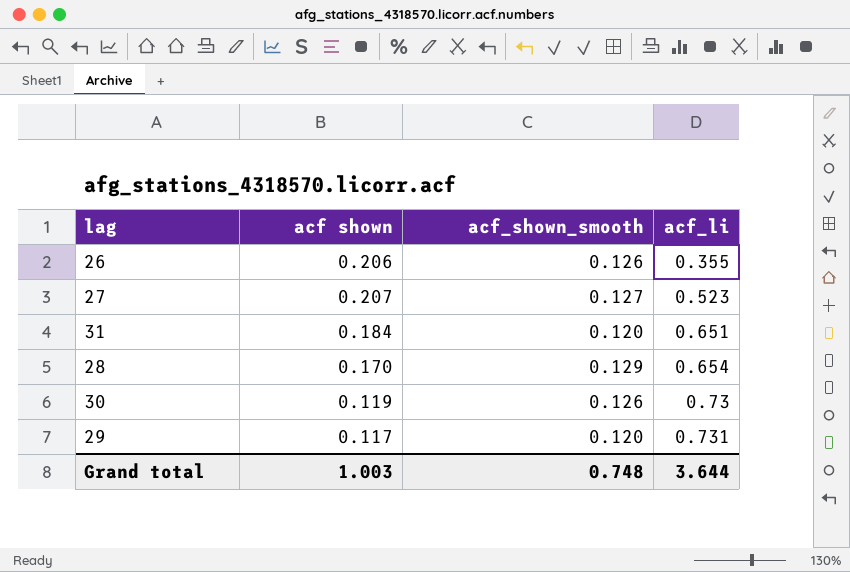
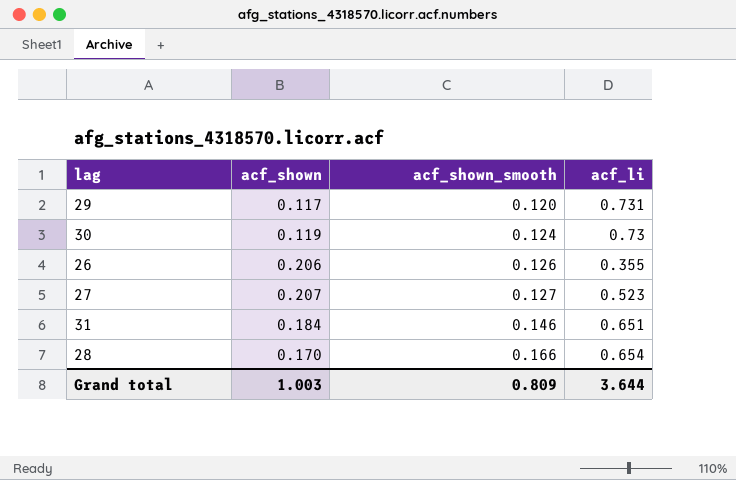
row order: acf_li ascending -> acf_shown_smooth ascending
column name: acf shown -> acf_shown
30 | acf_shown_smooth: 0.126 -> 0.124
31 | acf_shown_smooth: 0.120 -> 0.146
28 | acf_shown_smooth: 0.129 -> 0.166
Grand total | acf_shown_smooth: 0.748 -> 0.809

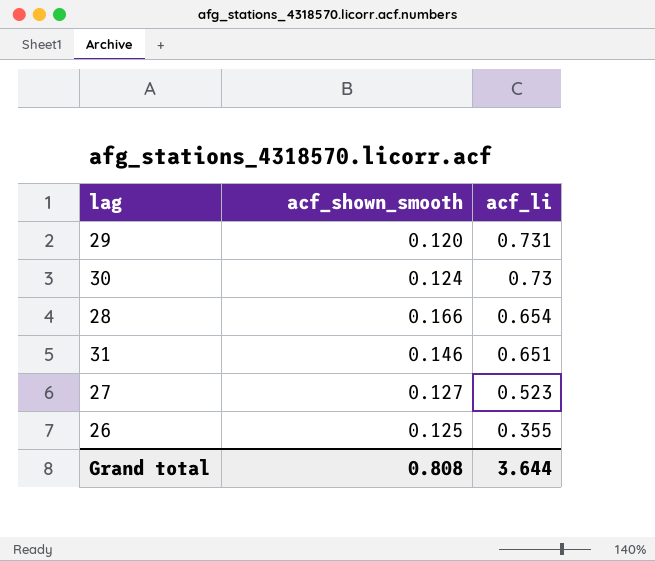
row order: acf_shown_smooth ascending -> acf_li descending
column acf_shown | position: 2 -> none
26 | acf_shown_smooth: 0.126 -> 0.125
Grand total | acf_shown_smooth: 0.809 -> 0.808

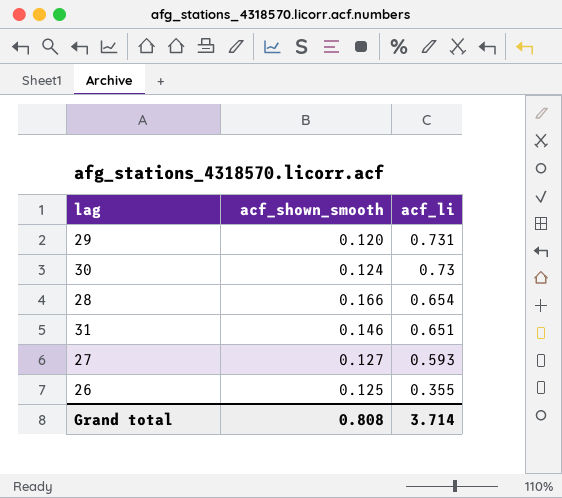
27 | acf_li: 0.523 -> 0.593
Grand total | acf_li: 3.644 -> 3.714

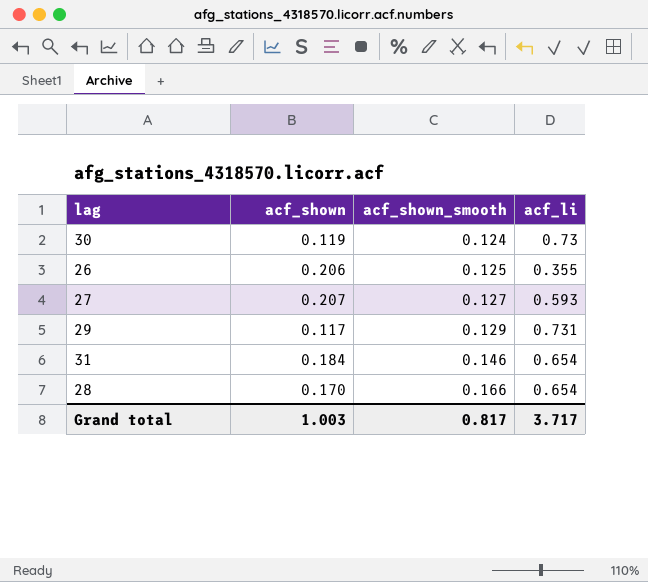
row order: acf_li descending -> acf_shown_smooth ascending
column acf_shown | position: none -> 2
29 | acf_shown_smooth: 0.120 -> 0.129
31 | acf_li: 0.651 -> 0.654
Grand total | acf_shown_smooth: 0.808 -> 0.817
Grand total | acf_li: 3.714 -> 3.717

